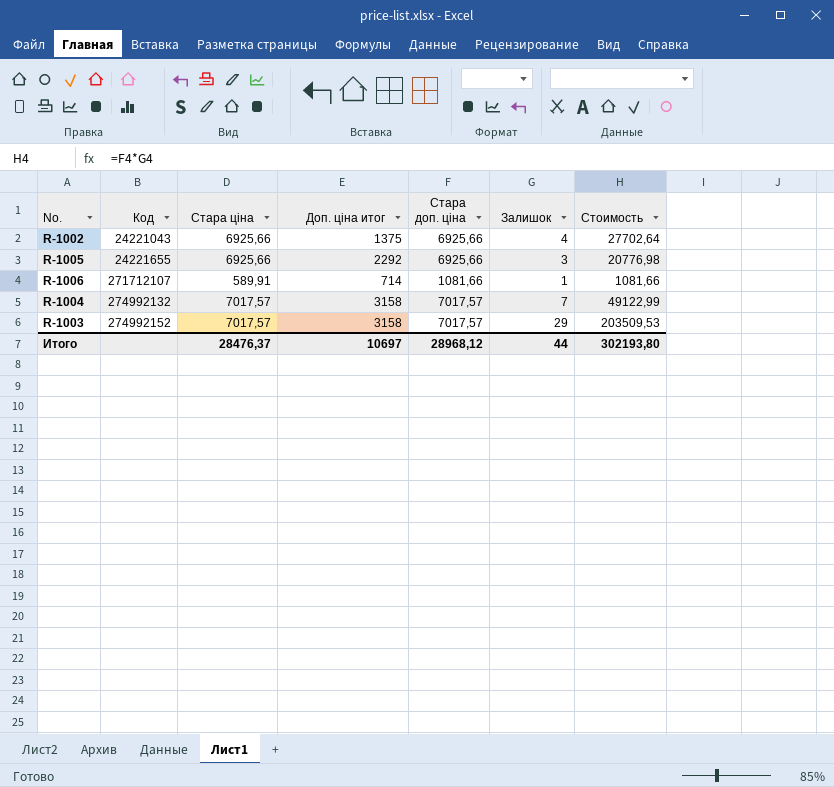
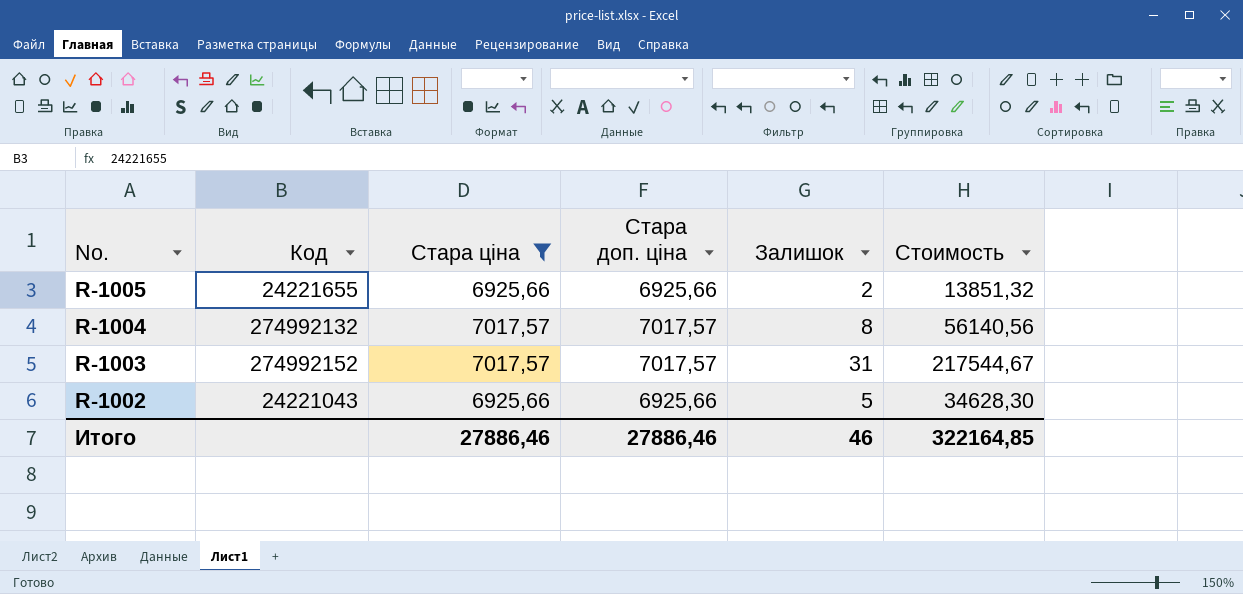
filter: none -> Стара ціна != 589,91
row order: Код ascending -> No. descending
column Доп. ціна итог | position: 4 -> none
R-1005 | Залишок: 3 -> 2
R-1005 | Стоимость: 20776,98 -> 13851,32
R-1004 | Залишок: 7 -> 8
R-1004 | Стоимость: 49122,99 -> 56140,56
R-1003 | Залишок: 29 -> 31
R-1003 | Стоимость: 203509,53 -> 217544,67
R-1002 | Залишок: 4 -> 5
R-1002 | Стоимость: 27702,64 -> 34628,30
Итого | Стара ціна: 28476,37 -> 27886,46
Итого | Стара доп. ціна: 28968,12 -> 27886,46
Итого | Залишок: 44 -> 46
Итого | Стоимость: 302193,80 -> 322164,85

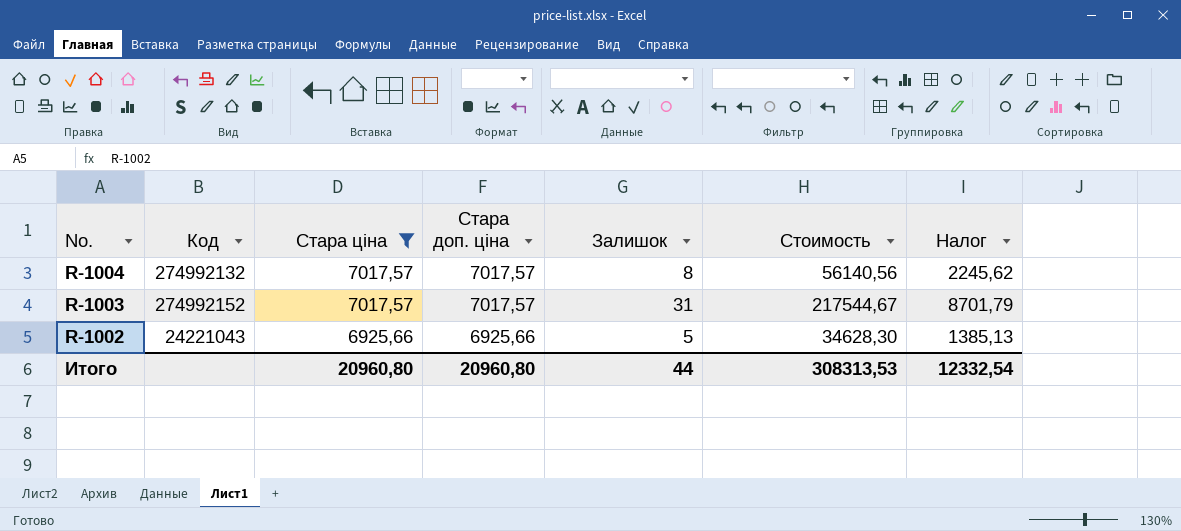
column Налог | formula: none -> [Стоимость] * 0,04
row R-1005: 24221655 | 6925,66 | 6925,66 | 2 | 13851,32 -> none
Итого | Стара ціна: 27886,46 -> 20960,80
Итого | Стара доп. ціна: 27886,46 -> 20960,80
Итого | Залишок: 46 -> 44
Итого | Стоимость: 322164,85 -> 308313,53

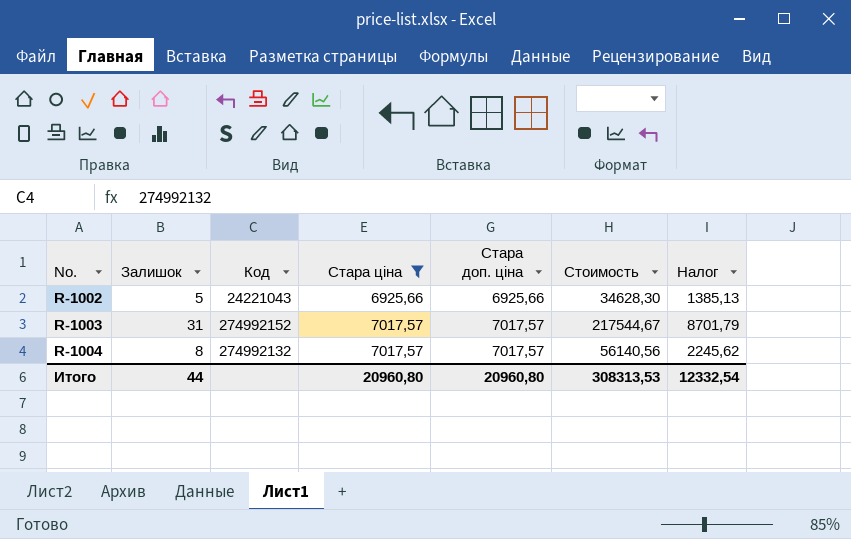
row order: No. descending -> No. ascending
column Залишок | position: 5 -> 2

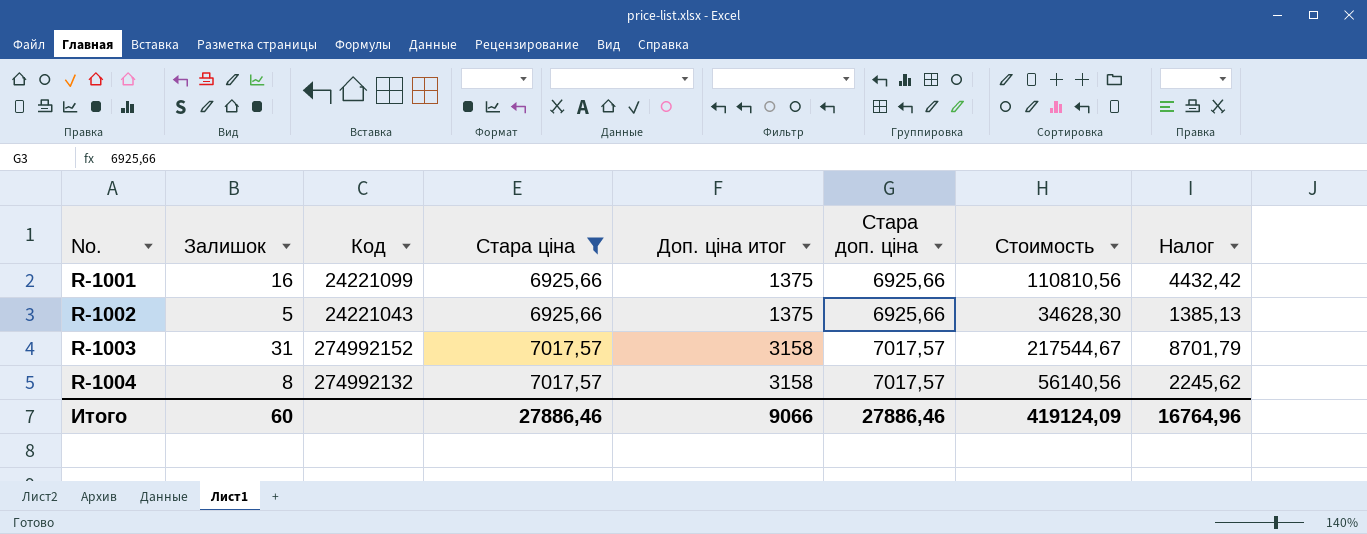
column Доп. ціна итог | position: none -> 5
row R-1001: none -> 16 | 24221099 | 6925,66 | 1375 | 6925,66 | 110810,56 | 4432,42
Итого | Залишок: 44 -> 60
Итого | Стара ціна: 20960,80 -> 27886,46
Итого | Стара доп. ціна: 20960,80 -> 27886,46
Итого | Стоимость: 308313,53 -> 419124,09
Итого | Налог: 12332,54 -> 16764,96

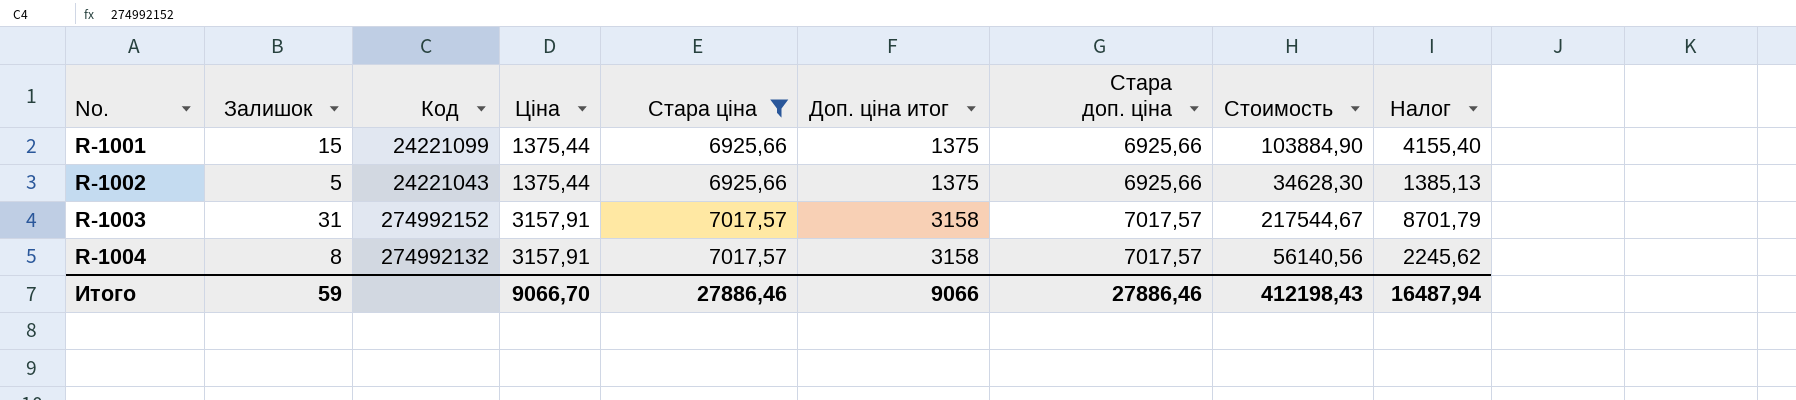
column Ціна | position: none -> 4
R-1001 | Залишок: 16 -> 15
R-1001 | Стоимость: 110810,56 -> 103884,90
R-1001 | Налог: 4432,42 -> 4155,40
Итого | Залишок: 60 -> 59
Итого | Стоимость: 419124,09 -> 412198,43
Итого | Налог: 16764,96 -> 16487,94

